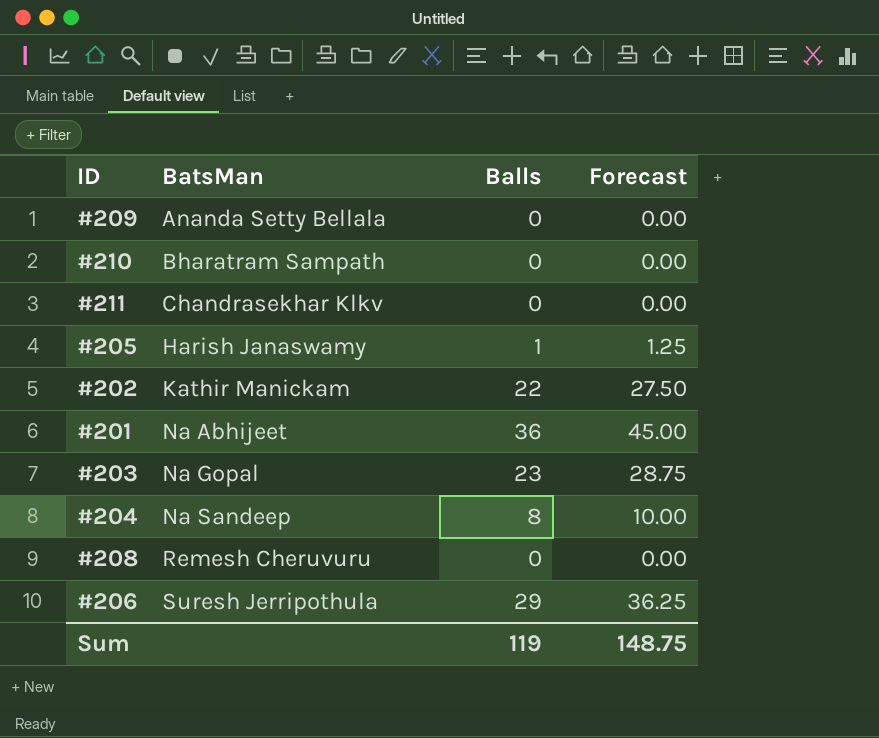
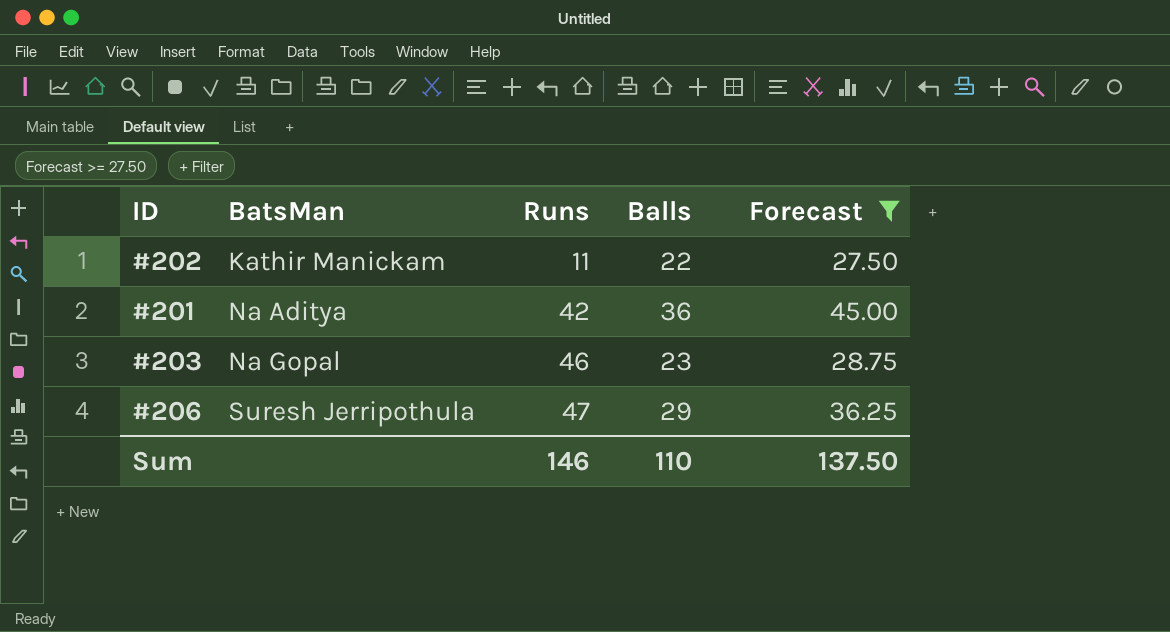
filter: none -> Forecast >= 27.50
column Runs | position: none -> 3
#201 | BatsMan: Na Abhijeet -> Na Aditya
Sum | Balls: 119 -> 110
Sum | Forecast: 148.75 -> 137.50

